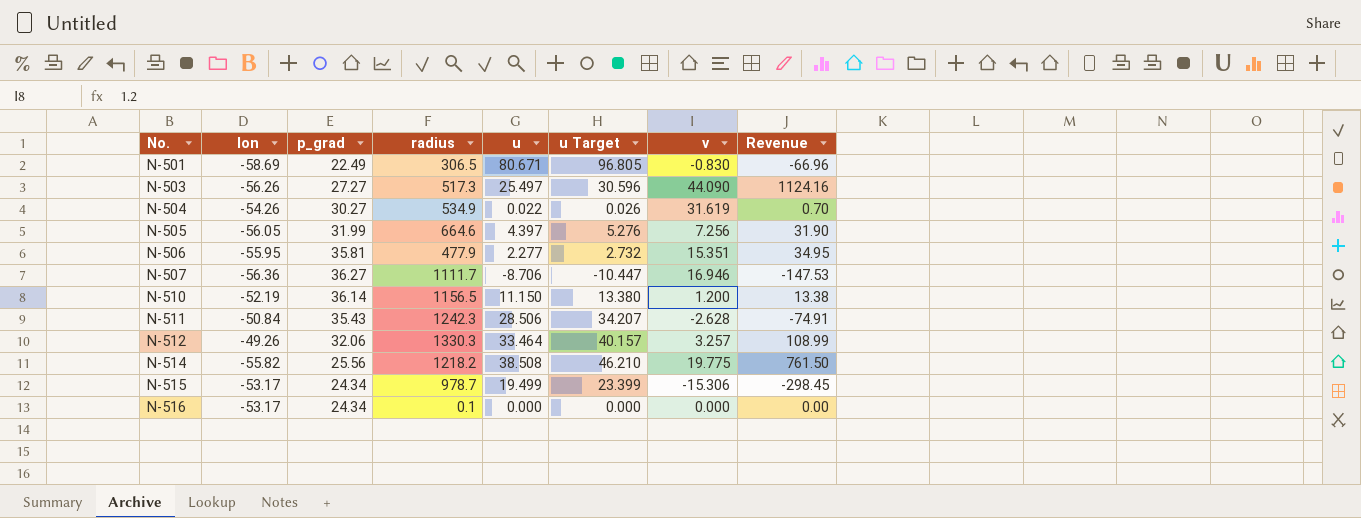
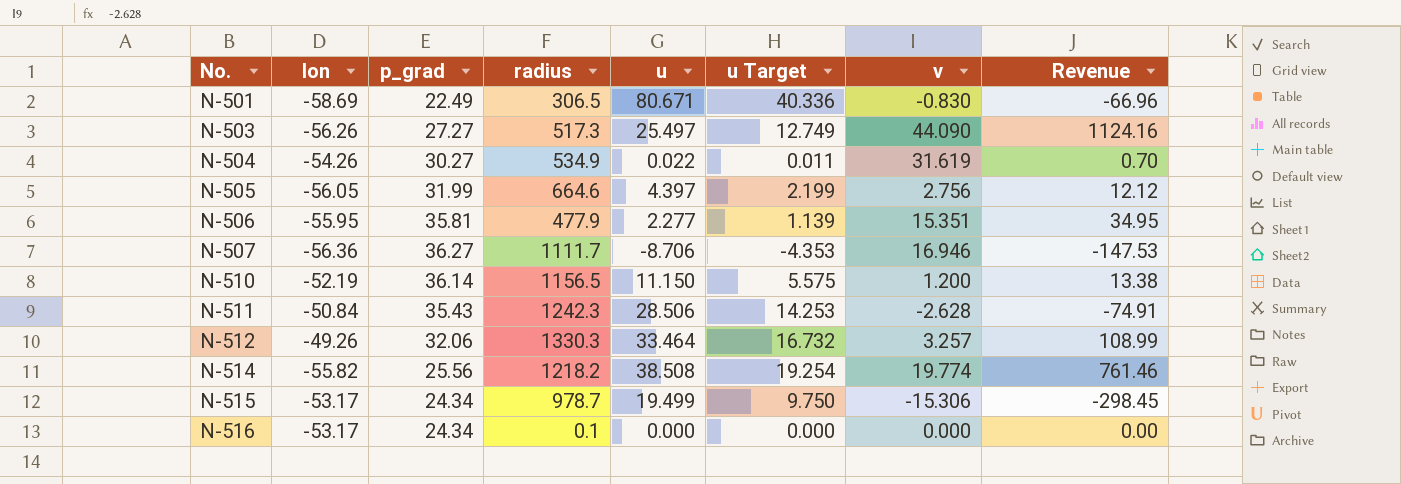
column u Target | formula: [u] * 1.2 -> [u] * 0.5
N-505 | v: 7.256 -> 2.756
N-505 | Revenue: 31.90 -> 12.12
N-514 | v: 19.775 -> 19.774
N-514 | Revenue: 761.50 -> 761.46

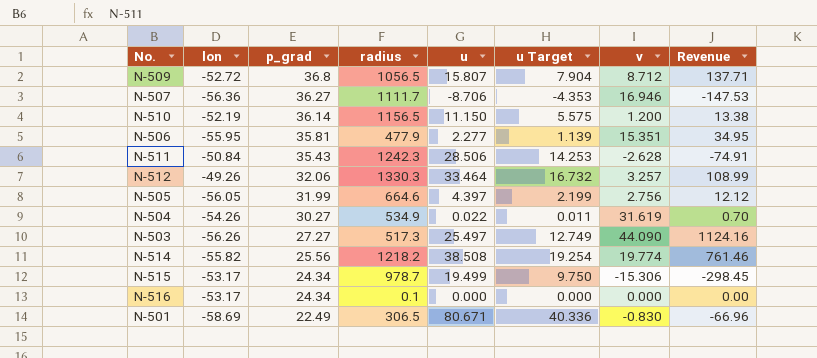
row order: No. ascending -> p_grad descending
row N-509: none -> -52.72 | 36.8 | 1056.5 | 15.807 | 7.904 | 8.712 | 137.71

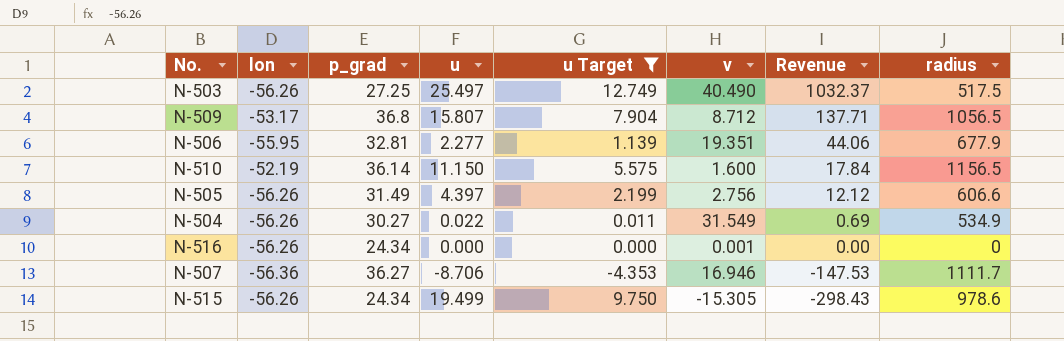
filter: none -> u Target <= 12.749
row order: p_grad descending -> Revenue descending
column radius | position: 4 -> 8
N-503 | p_grad: 27.27 -> 27.25
N-503 | v: 44.090 -> 40.490
N-503 | Revenue: 1124.16 -> 1032.37
N-503 | radius: 517.3 -> 517.5
N-509 | lon: -52.72 -> -53.17
N-506 | p_grad: 35.81 -> 32.81
N-506 | v: 15.351 -> 19.351
N-506 | Revenue: 34.95 -> 44.06
N-506 | radius: 477.9 -> 677.9
N-510 | v: 1.200 -> 1.600
N-510 | Revenue: 13.38 -> 17.84
N-505 | lon: -56.05 -> -56.26
N-505 | p_grad: 31.99 -> 31.49
N-505 | radius: 664.6 -> 606.6
N-504 | lon: -54.26 -> -56.26
N-504 | v: 31.619 -> 31.549
N-504 | Revenue: 0.70 -> 0.69
N-516 | lon: -53.17 -> -56.26
N-516 | v: 0.000 -> 0.001
N-516 | radius: 0.1 -> 0
N-515 | lon: -53.17 -> -56.26
N-515 | v: -15.306 -> -15.305
N-515 | Revenue: -298.45 -> -298.43
N-515 | radius: 978.7 -> 978.6

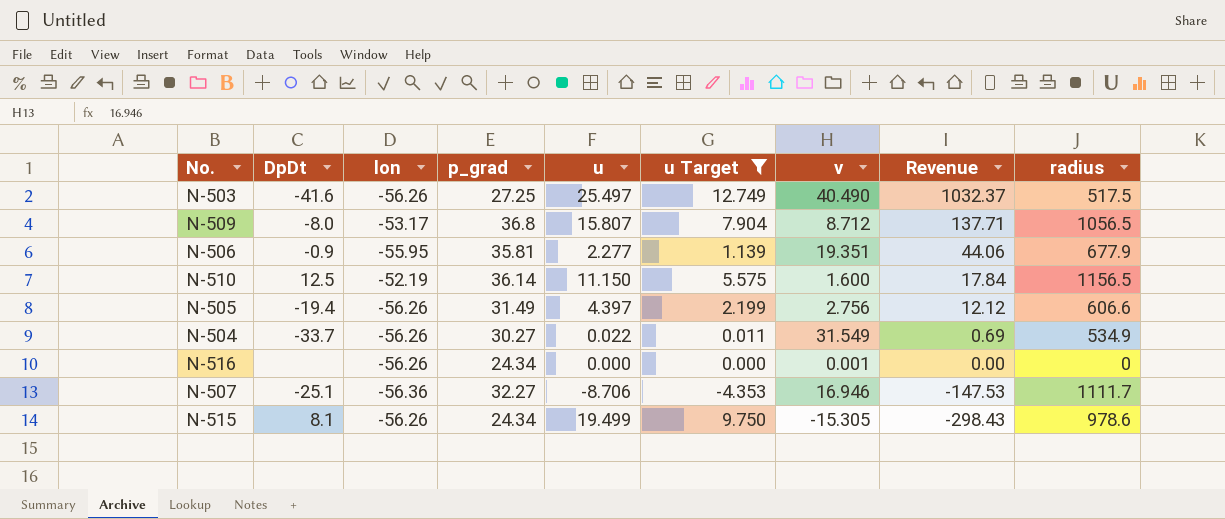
column DpDt | position: none -> 2
N-506 | p_grad: 32.81 -> 35.81
N-507 | p_grad: 36.27 -> 32.27

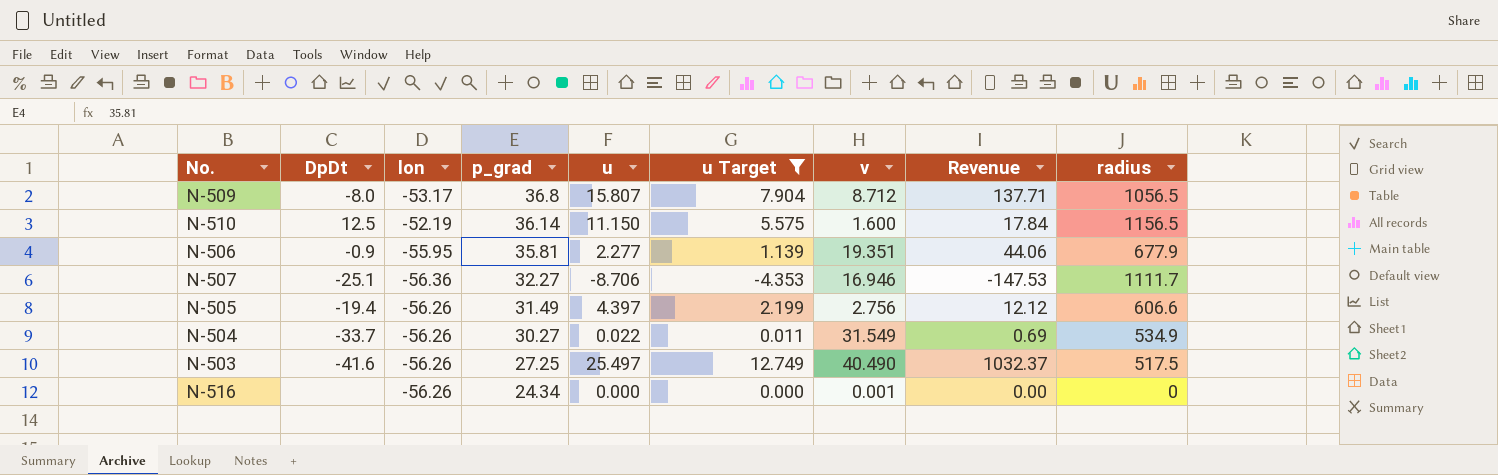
row order: Revenue descending -> p_grad descending
row N-515: 8.1 | -56.26 | 24.34 | 19.499 | 9.750 | -15.305 | -298.43 | 978.6 -> none

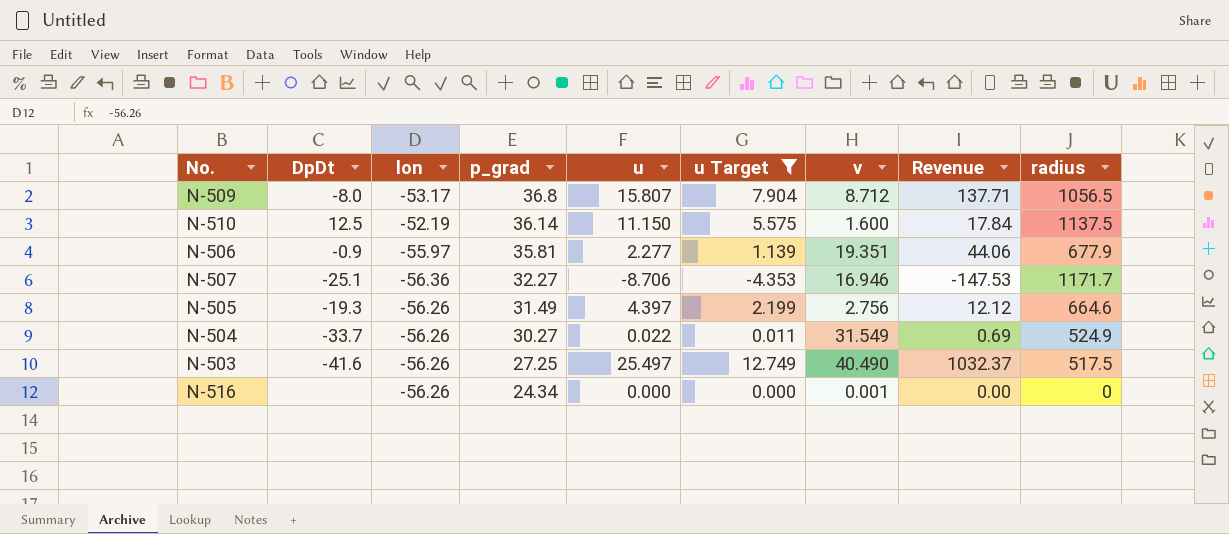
N-510 | radius: 1156.5 -> 1137.5
N-506 | lon: -55.95 -> -55.97
N-507 | radius: 1111.7 -> 1171.7
N-505 | DpDt: -19.4 -> -19.3
N-505 | radius: 606.6 -> 664.6
N-504 | radius: 534.9 -> 524.9

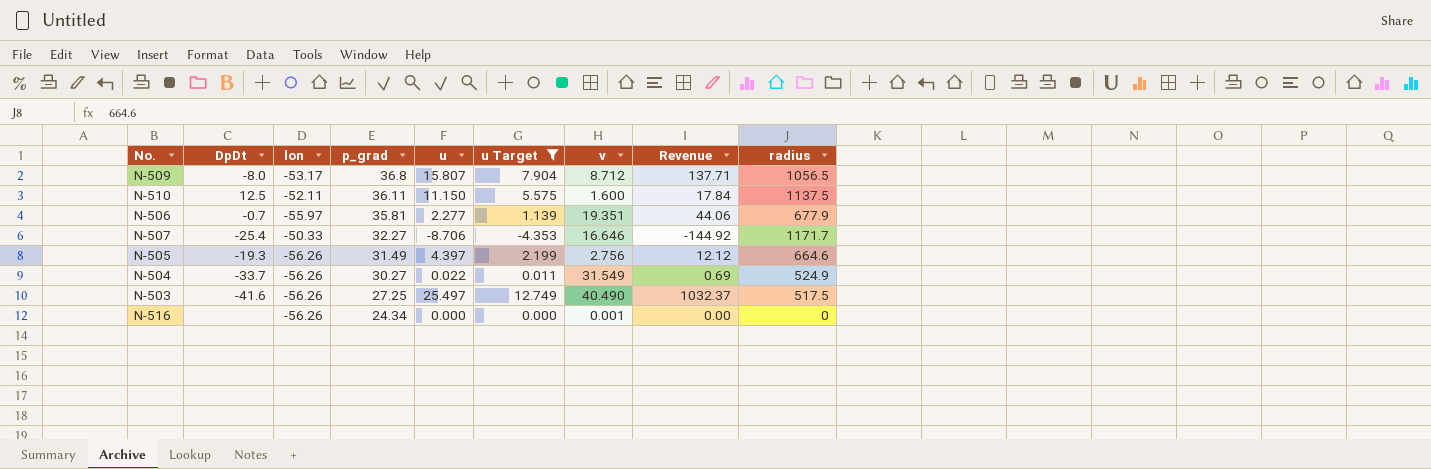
N-510 | lon: -52.19 -> -52.11
N-510 | p_grad: 36.14 -> 36.11
N-506 | DpDt: -0.9 -> -0.7
N-507 | DpDt: -25.1 -> -25.4
N-507 | lon: -56.36 -> -50.33
N-507 | v: 16.946 -> 16.646
N-507 | Revenue: -147.53 -> -144.92

